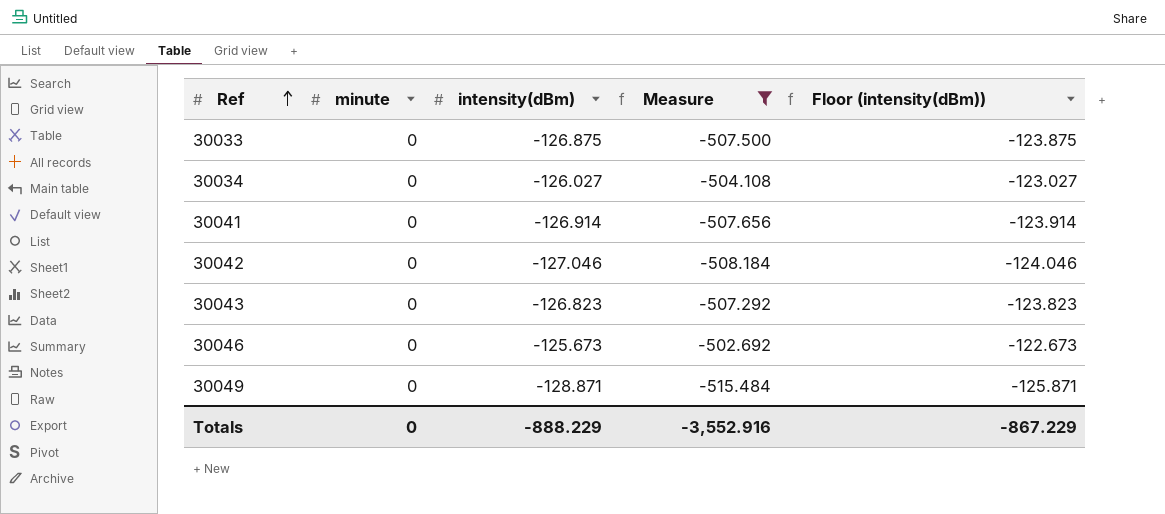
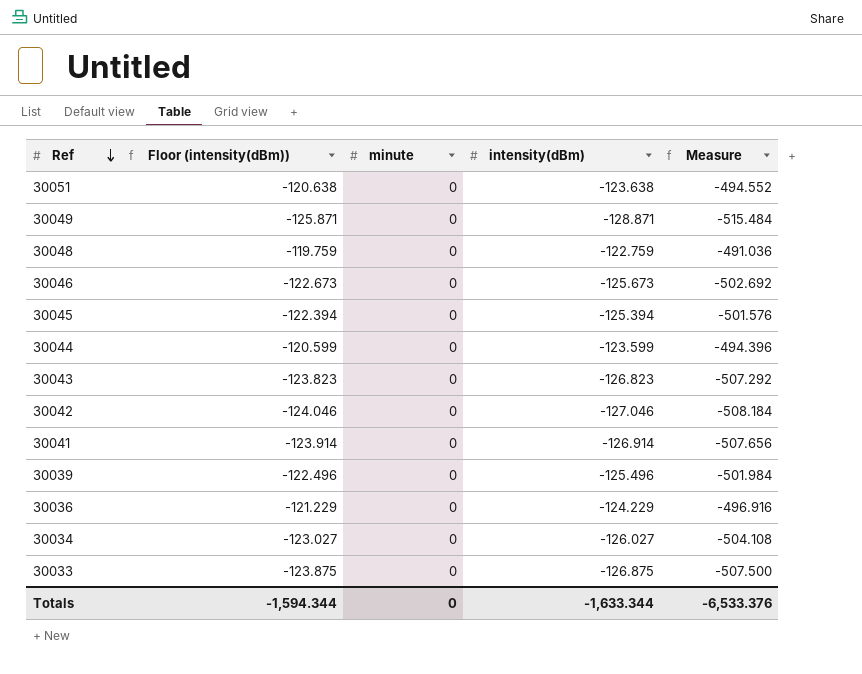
filter: Measure <= -502.692 -> none
row order: Ref ascending -> Ref descending
column Floor (intensity(dBm)) | position: 5 -> 2
Totals | Floor (intensity(dBm)): -867.229 -> -1,594.344
Totals | intensity(dBm): -888.229 -> -1,633.344
Totals | Measure: -3,552.916 -> -6,533.376

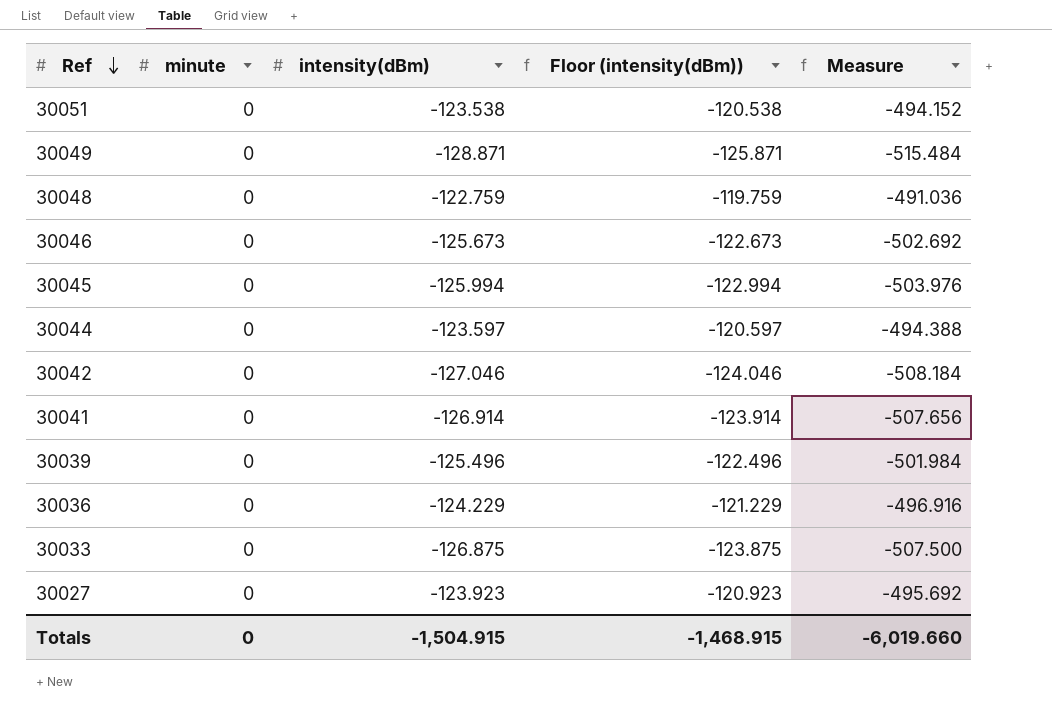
column Floor (intensity(dBm)) | position: 2 -> 4
row 30043: -123.823 | 0 | -126.823 | -507.292 -> none
row 30034: -123.027 | 0 | -126.027 | -504.108 -> none
30051 | intensity(dBm): -123.638 -> -123.538
30051 | Floor (intensity(dBm)): -120.638 -> -120.538
30051 | Measure: -494.552 -> -494.152
30045 | intensity(dBm): -125.394 -> -125.994
30045 | Floor (intensity(dBm)): -122.394 -> -122.994
30045 | Measure: -501.576 -> -503.976
30044 | intensity(dBm): -123.599 -> -123.597
30044 | Floor (intensity(dBm)): -120.599 -> -120.597
30044 | Measure: -494.396 -> -494.388
row 30027: none -> 0 | -123.923 | -120.923 | -495.692
Totals | intensity(dBm): -1,633.344 -> -1,504.915
Totals | Floor (intensity(dBm)): -1,594.344 -> -1,468.915
Totals | Measure: -6,533.376 -> -6,019.660

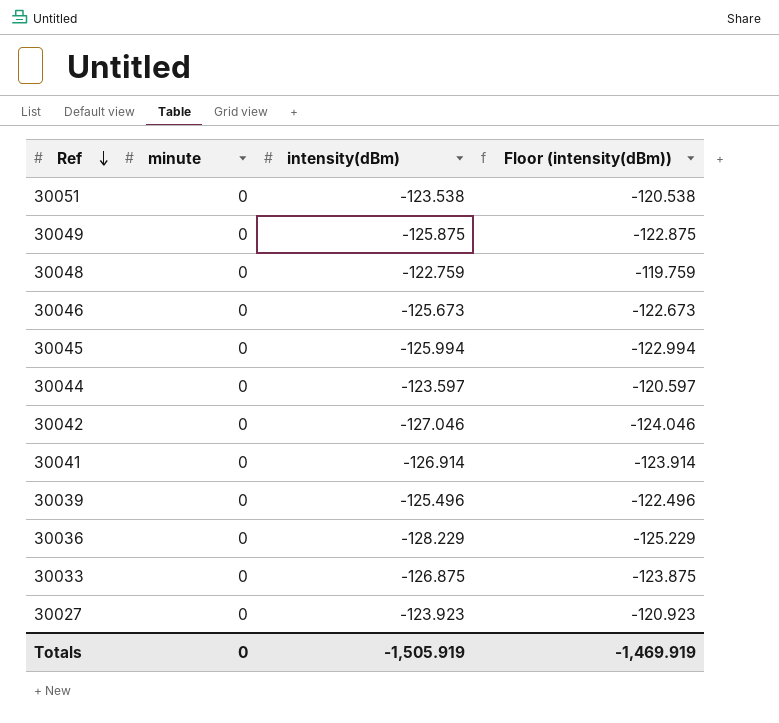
column Measure | formula: [intensity(dBm)] * 4 -> none
30049 | intensity(dBm): -128.871 -> -125.875
30049 | Floor (intensity(dBm)): -125.871 -> -122.875
30036 | intensity(dBm): -124.229 -> -128.229
30036 | Floor (intensity(dBm)): -121.229 -> -125.229
Totals | intensity(dBm): -1,504.915 -> -1,505.919
Totals | Floor (intensity(dBm)): -1,468.915 -> -1,469.919

